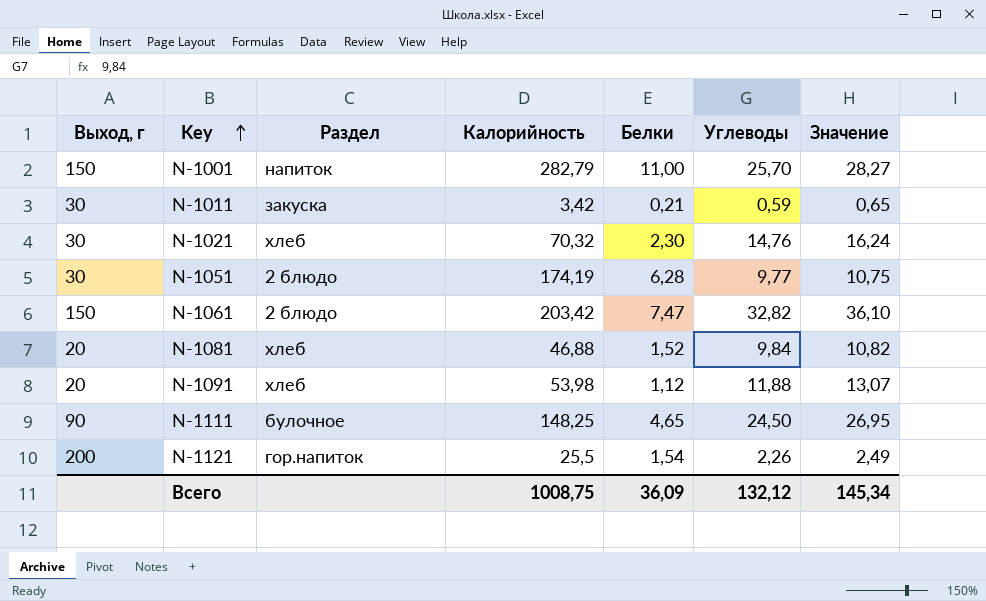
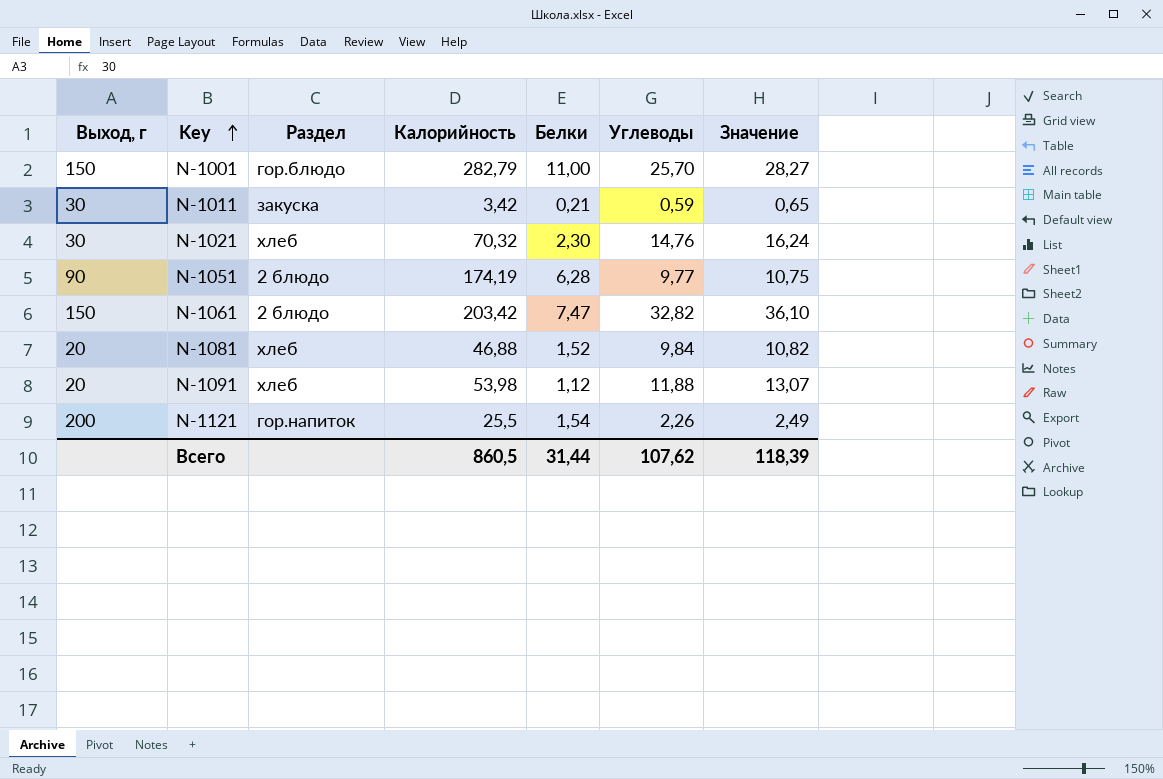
row N-1111: 90 | булочное | 148,25 | 4,65 | 24,50 | 26,95 -> none
N-1001 | Раздел: напиток -> гор.блюдо
N-1051 | Выход, г: 30 -> 90
Всего | Калорийность: 1008,75 -> 860,5
Всего | Белки: 36,09 -> 31,44
Всего | Углеводы: 132,12 -> 107,62
Всего | Значение: 145,34 -> 118,39

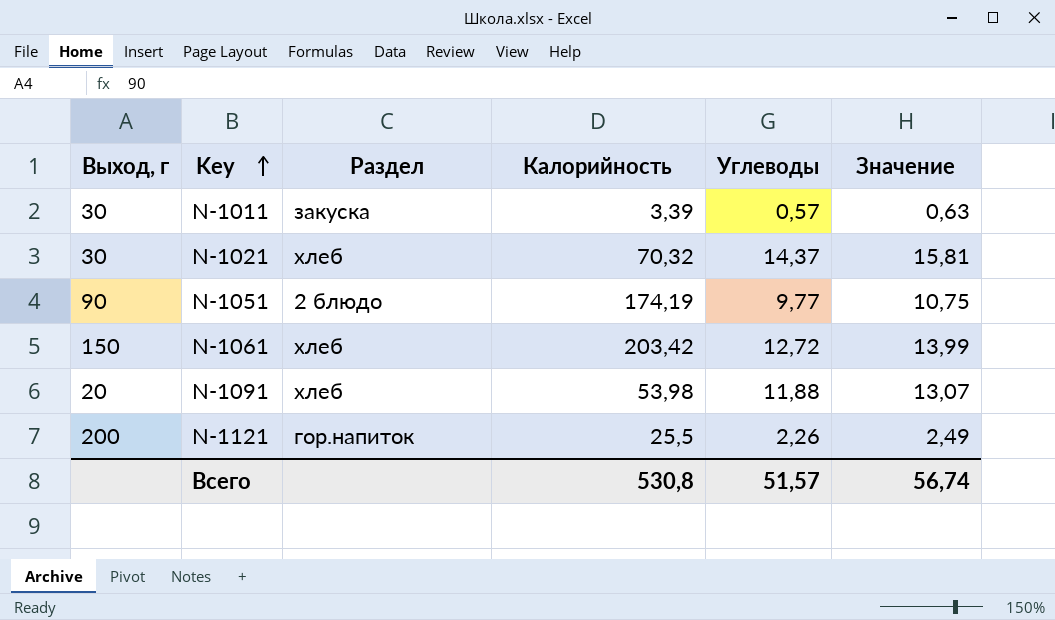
column Белки | position: 5 -> none
row N-1001: 150 | гор.блюдо | 282,79 | 11,00 | 25,70 | 28,27 -> none
row N-1081: 20 | хлеб | 46,88 | 1,52 | 9,84 | 10,82 -> none
N-1011 | Калорийность: 3,42 -> 3,39
N-1011 | Углеводы: 0,59 -> 0,57
N-1011 | Значение: 0,65 -> 0,63
N-1021 | Углеводы: 14,76 -> 14,37
N-1021 | Значение: 16,24 -> 15,81
N-1061 | Раздел: 2 блюдо -> хлеб
N-1061 | Углеводы: 32,82 -> 12,72
N-1061 | Значение: 36,10 -> 13,99
Всего | Калорийность: 860,5 -> 530,8
Всего | Углеводы: 107,62 -> 51,57
Всего | Значение: 118,39 -> 56,74

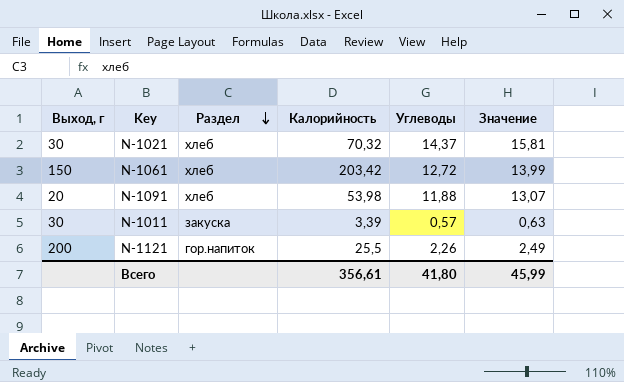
row order: Key ascending -> Раздел descending
row N-1051: 90 | 2 блюдо | 174,19 | 9,77 | 10,75 -> none
Всего | Калорийность: 530,8 -> 356,61
Всего | Углеводы: 51,57 -> 41,80
Всего | Значение: 56,74 -> 45,99

